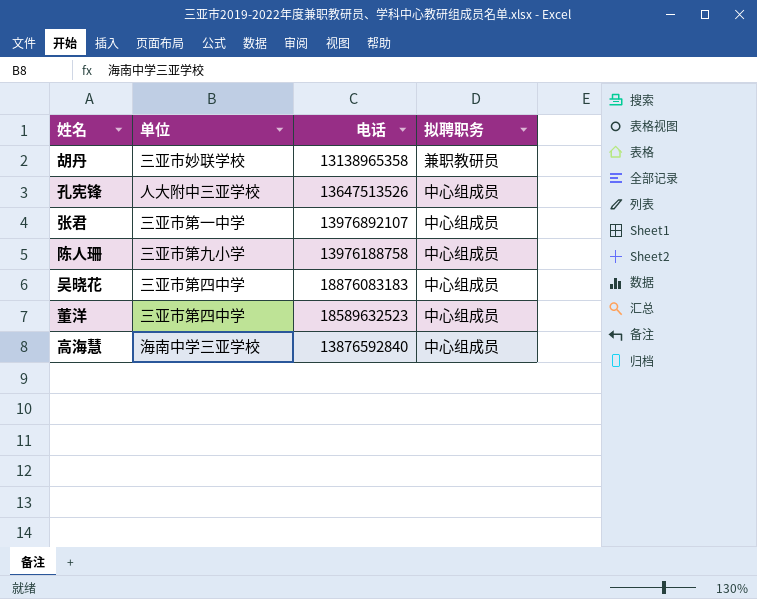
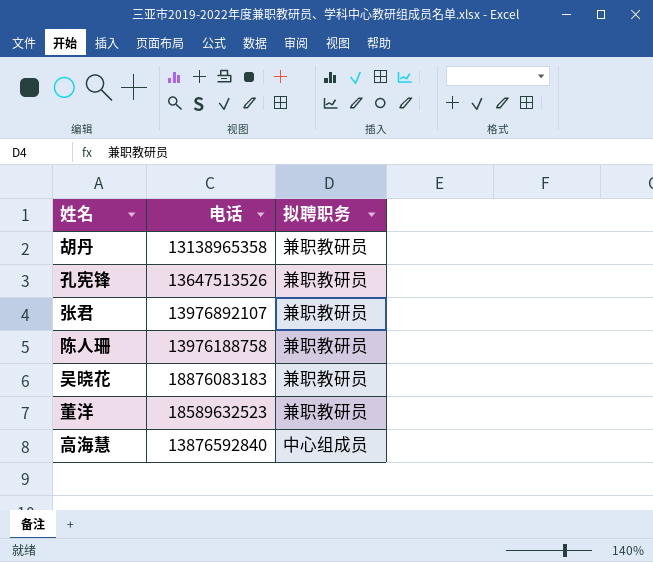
column 单位 | position: 2 -> none
孔宪锋 | 拟聘职务: 中心组成员 -> 兼职教研员
张君 | 拟聘职务: 中心组成员 -> 兼职教研员
陈人珊 | 拟聘职务: 中心组成员 -> 兼职教研员
吴晓花 | 拟聘职务: 中心组成员 -> 兼职教研员
董洋 | 拟聘职务: 中心组成员 -> 兼职教研员

